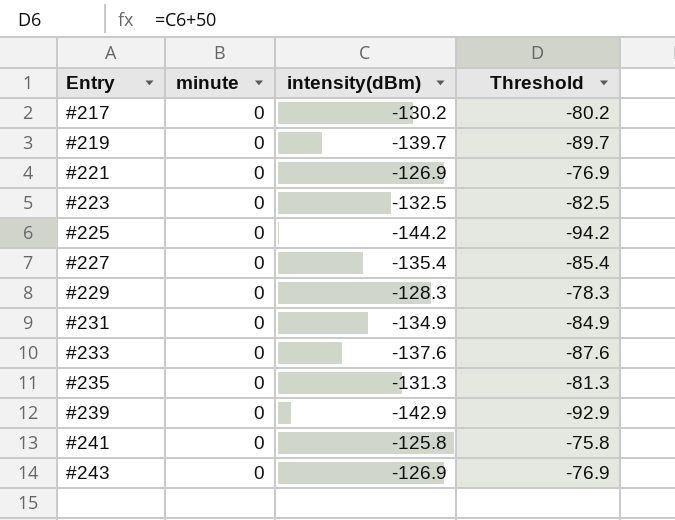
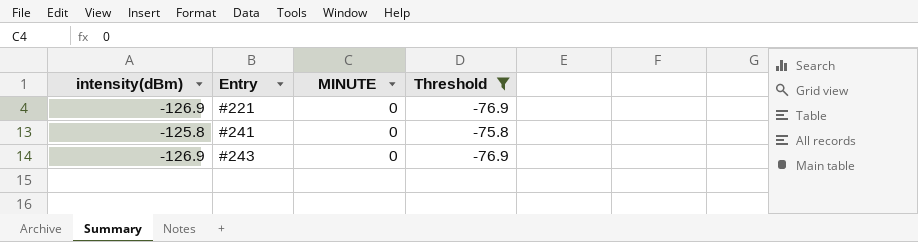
filter: none -> Threshold >= -76.9
column intensity(dBm) | position: 3 -> 1
column name: minute -> MINUTE

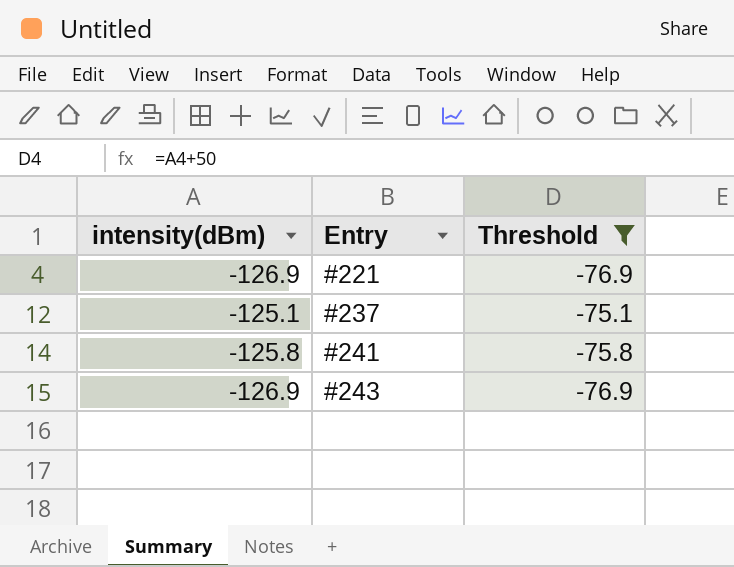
column MINUTE | position: 3 -> none
row #237: none -> -125.1 | -75.1

